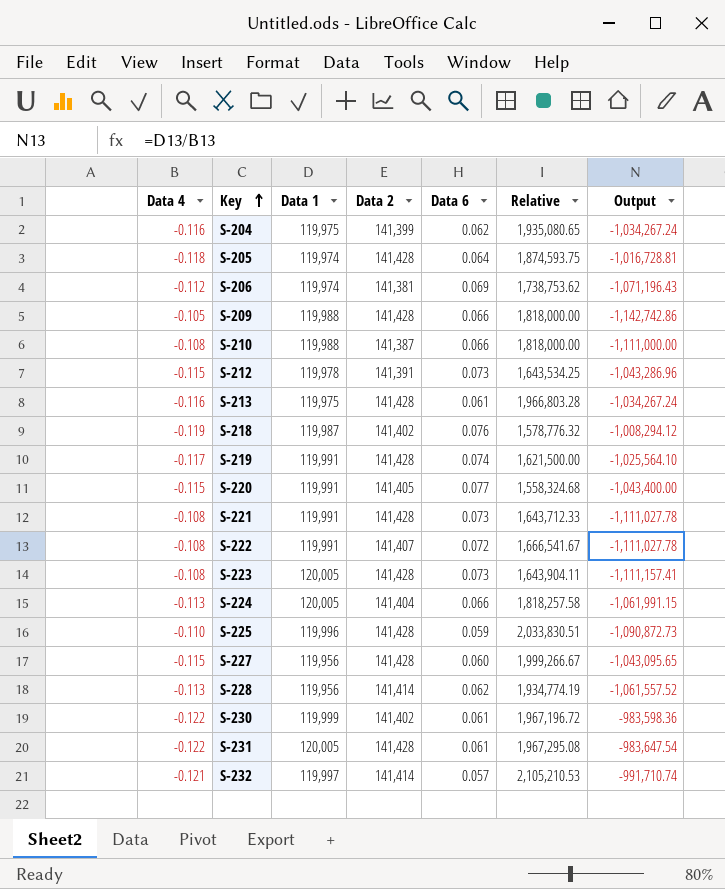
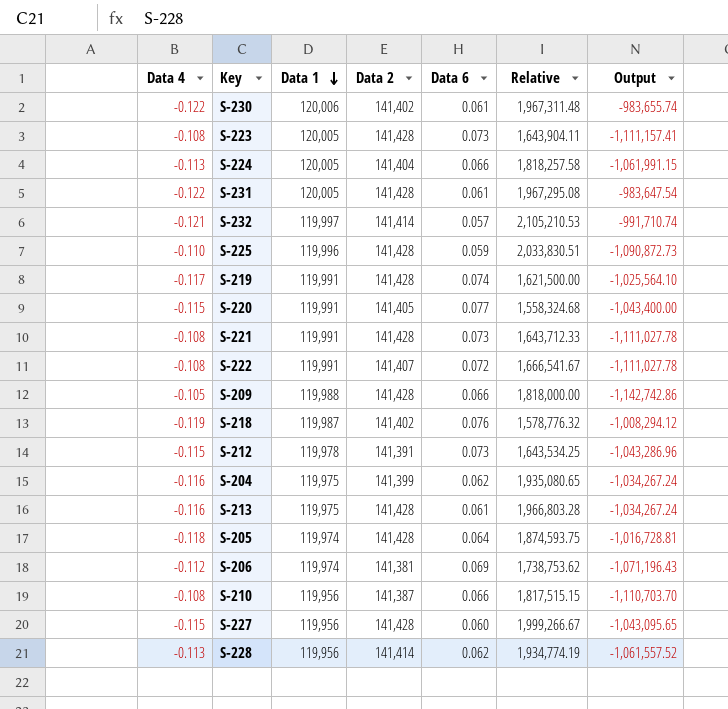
row order: Key ascending -> Data 1 descending
S-230 | Data 1: 119,999 -> 120,006
S-230 | Relative: 1,967,196.72 -> 1,967,311.48
S-230 | Output: -983,598.36 -> -983,655.74
S-210 | Data 1: 119,988 -> 119,956
S-210 | Relative: 1,818,000.00 -> 1,817,515.15
S-210 | Output: -1,111,000.00 -> -1,110,703.70

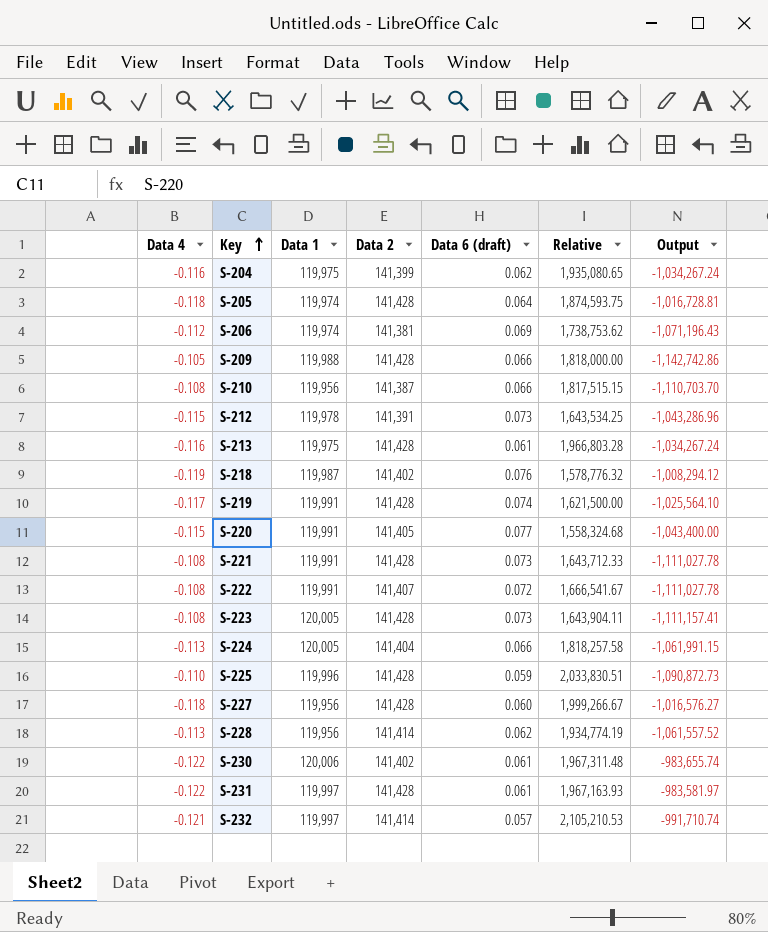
row order: Data 1 descending -> Key ascending
column name: Data 6 -> Data 6 (draft)
S-227 | Data 4: -0.115 -> -0.118
S-227 | Output: -1,043,095.65 -> -1,016,576.27
S-231 | Data 1: 120,005 -> 119,997
S-231 | Relative: 1,967,295.08 -> 1,967,163.93
S-231 | Output: -983,647.54 -> -983,581.97

